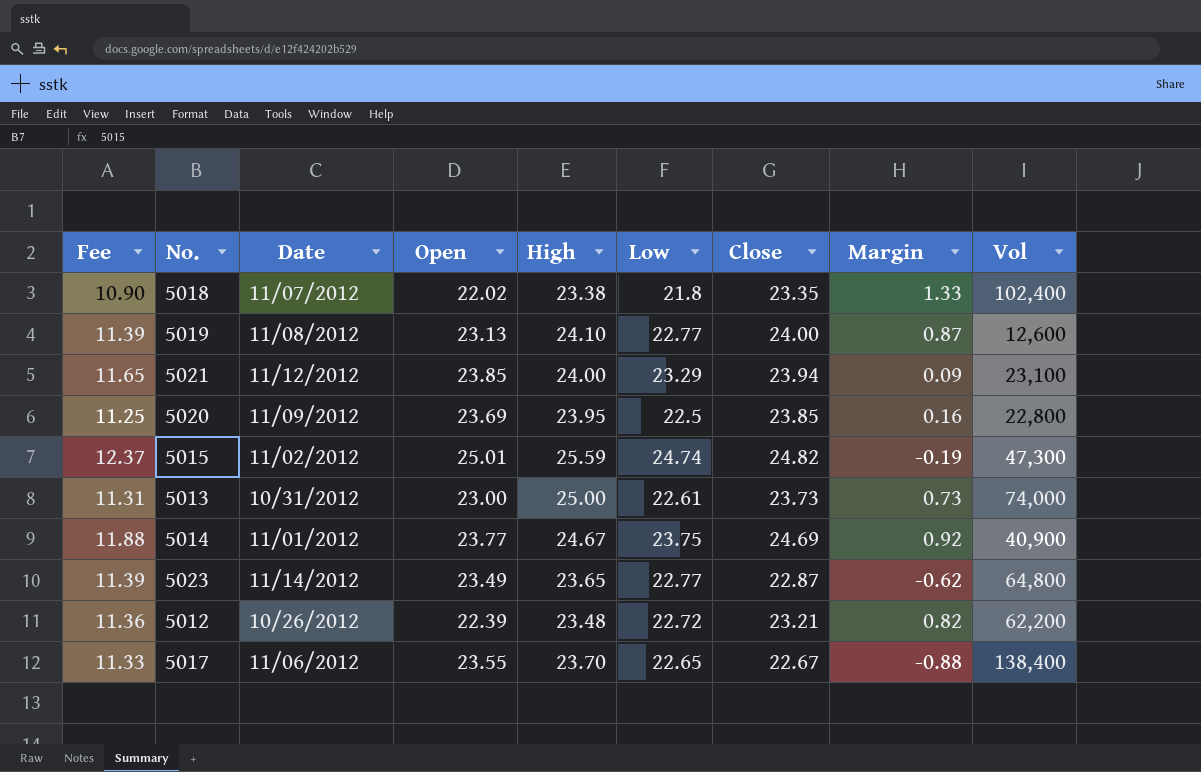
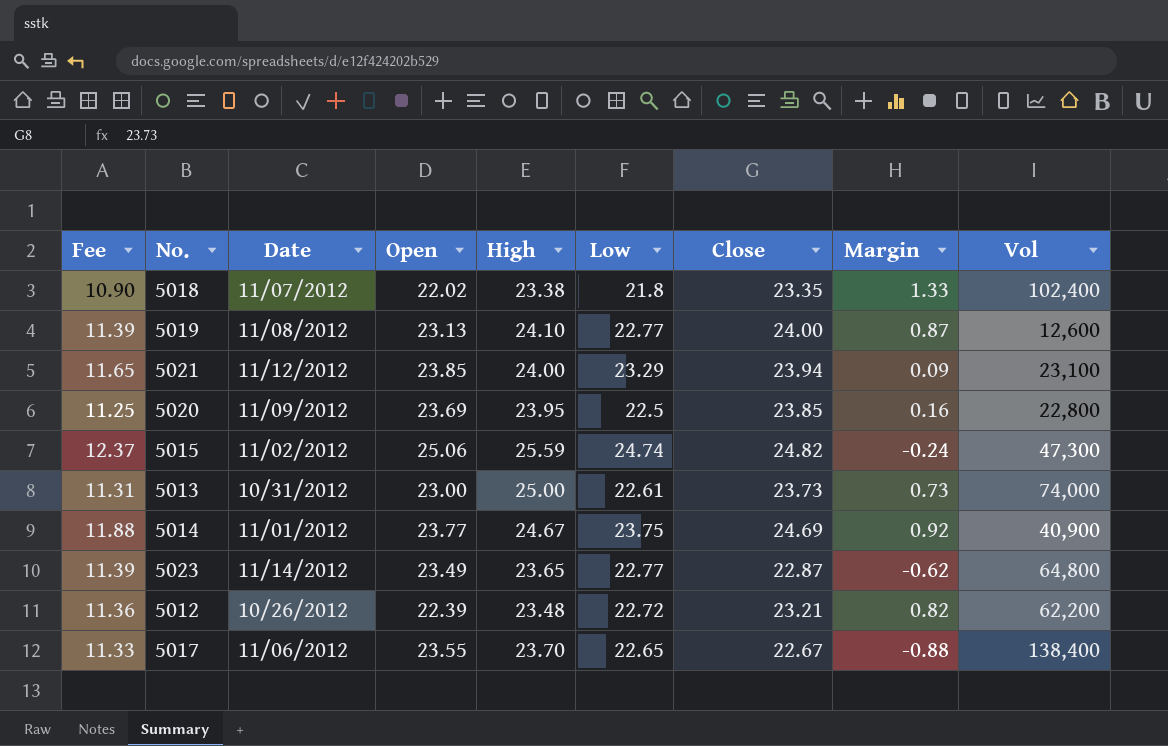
5015 | Open: 25.01 -> 25.06
5015 | Margin: -0.19 -> -0.24

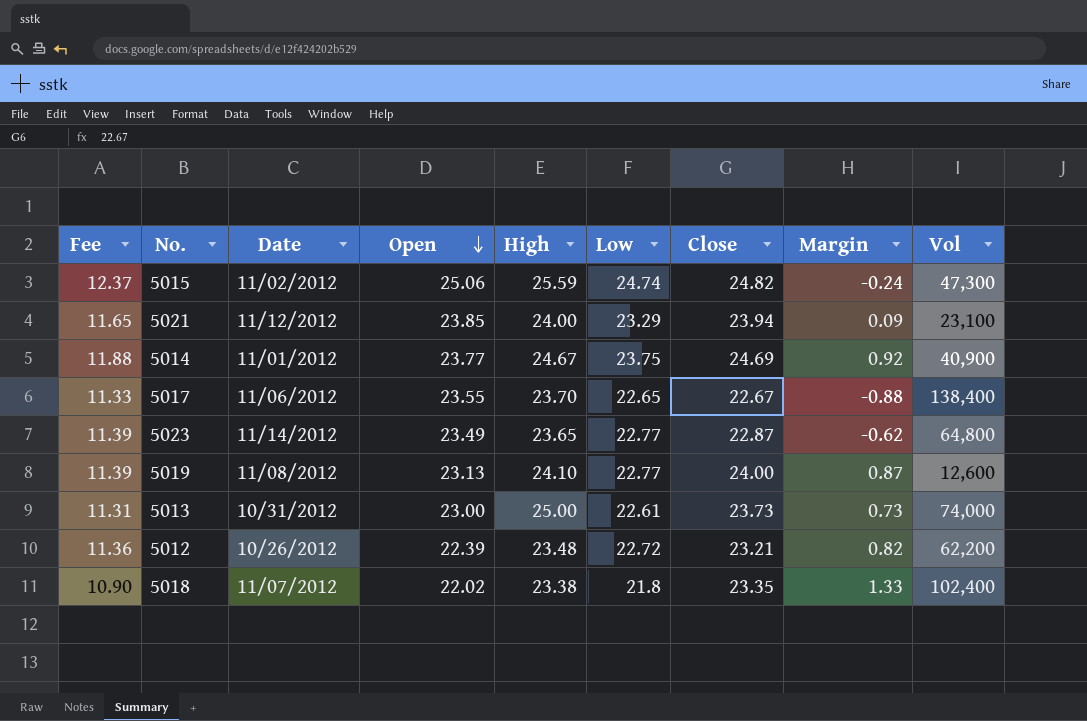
row order: none -> Open descending
row 5020: 11.25 | 11/09/2012 | 23.69 | 23.95 | 22.5 | 23.85 | 0.16 | 22,800 -> none

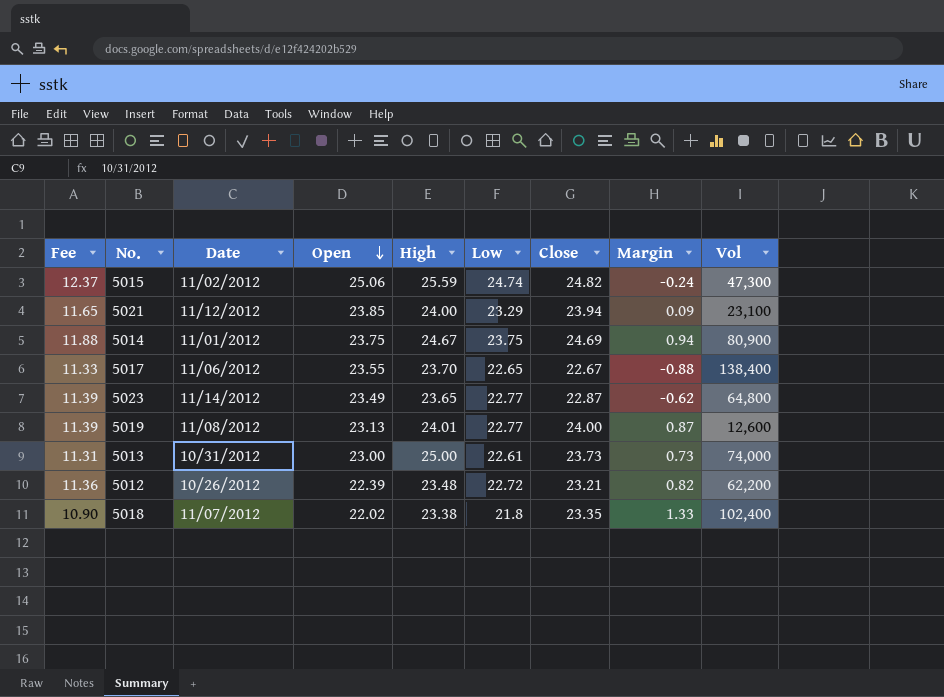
5014 | Open: 23.77 -> 23.75
5014 | Margin: 0.92 -> 0.94
5014 | Vol: 40,900 -> 80,900
5019 | High: 24.10 -> 24.01

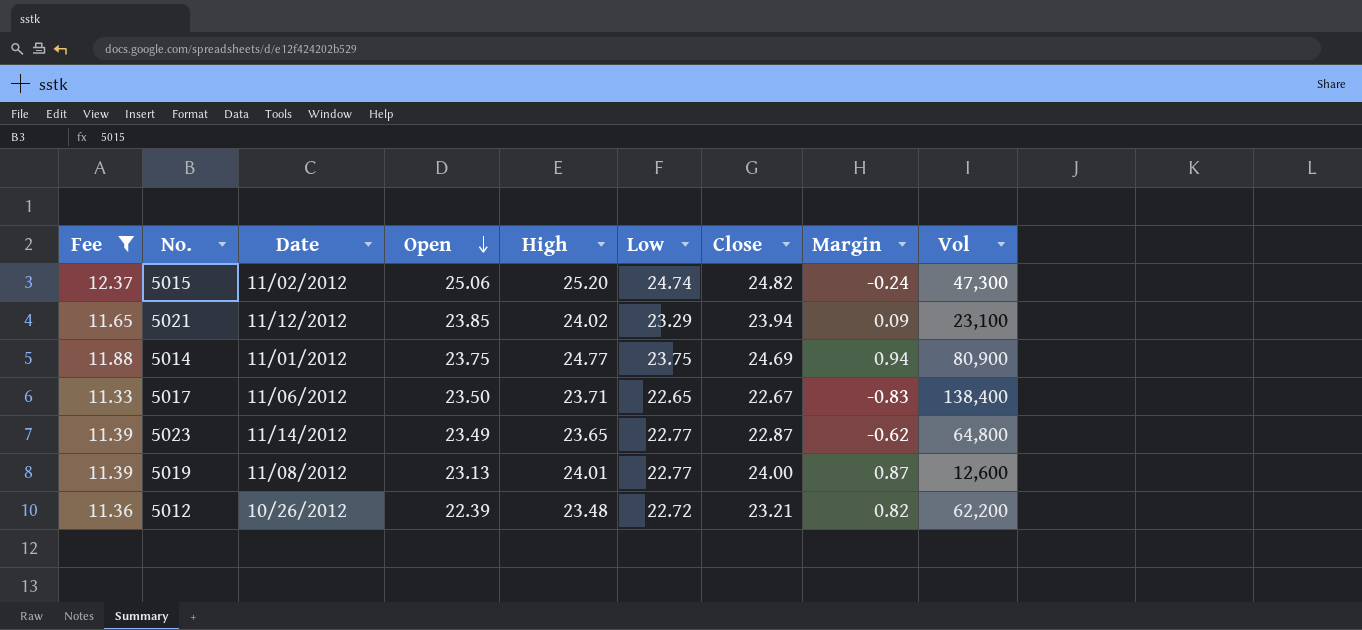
filter: none -> Fee >= 11.33
5015 | High: 25.59 -> 25.20
5021 | High: 24.00 -> 24.02
5014 | High: 24.67 -> 24.77
5017 | Open: 23.55 -> 23.50
5017 | High: 23.70 -> 23.71
5017 | Margin: -0.88 -> -0.83

